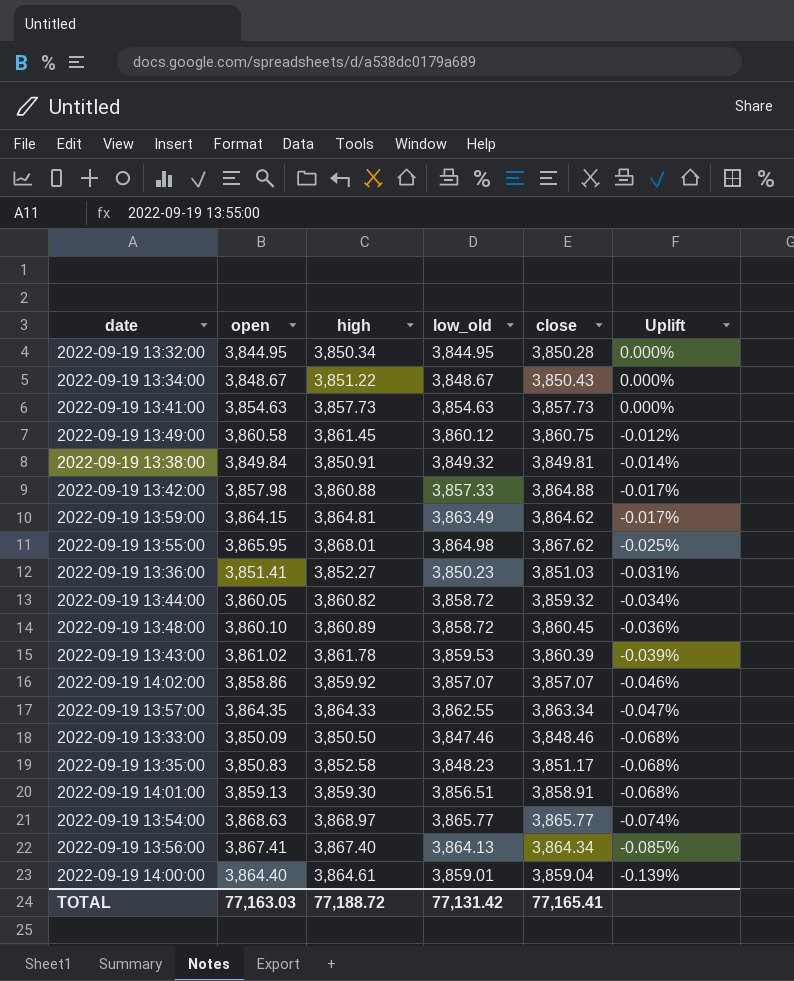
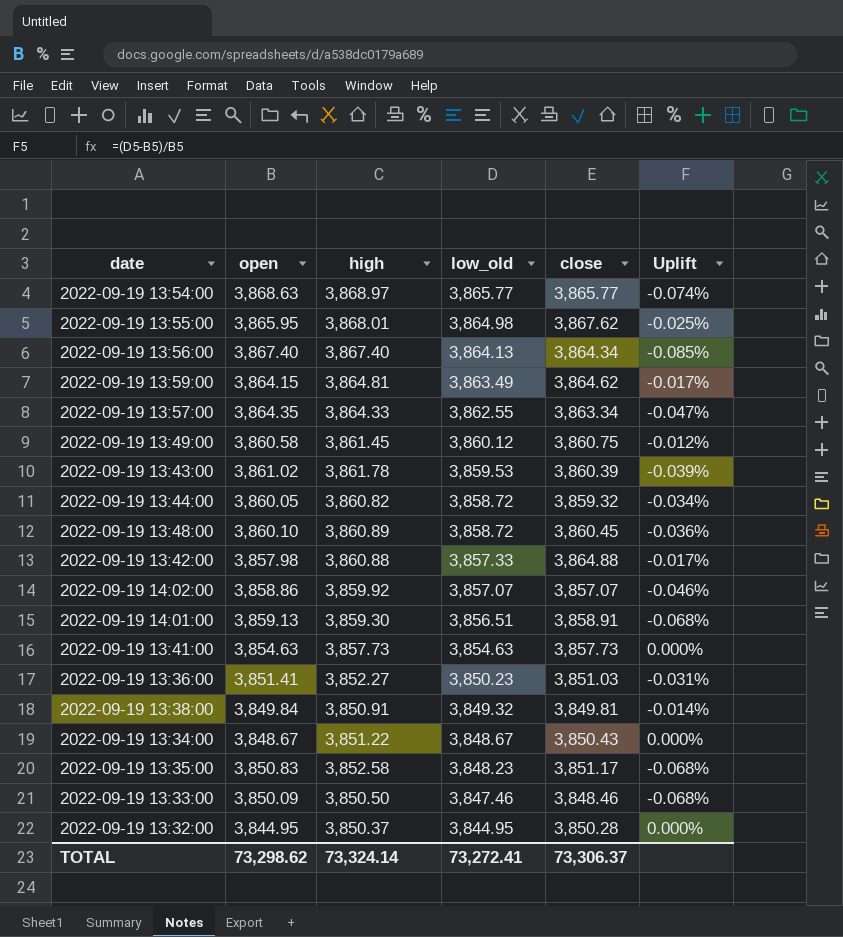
row order: Uplift descending -> low_old descending
row 2022-09-19 14:00:00: 3,864.40 | 3,864.61 | 3,859.01 | 3,859.04 | -0.139% -> none
2022-09-19 13:56:00 | open: 3,867.41 -> 3,867.40
2022-09-19 13:32:00 | high: 3,850.34 -> 3,850.37
TOTAL | open: 77,163.03 -> 73,298.62
TOTAL | high: 77,188.72 -> 73,324.14
TOTAL | low_old: 77,131.42 -> 73,272.41
TOTAL | close: 77,165.41 -> 73,306.37

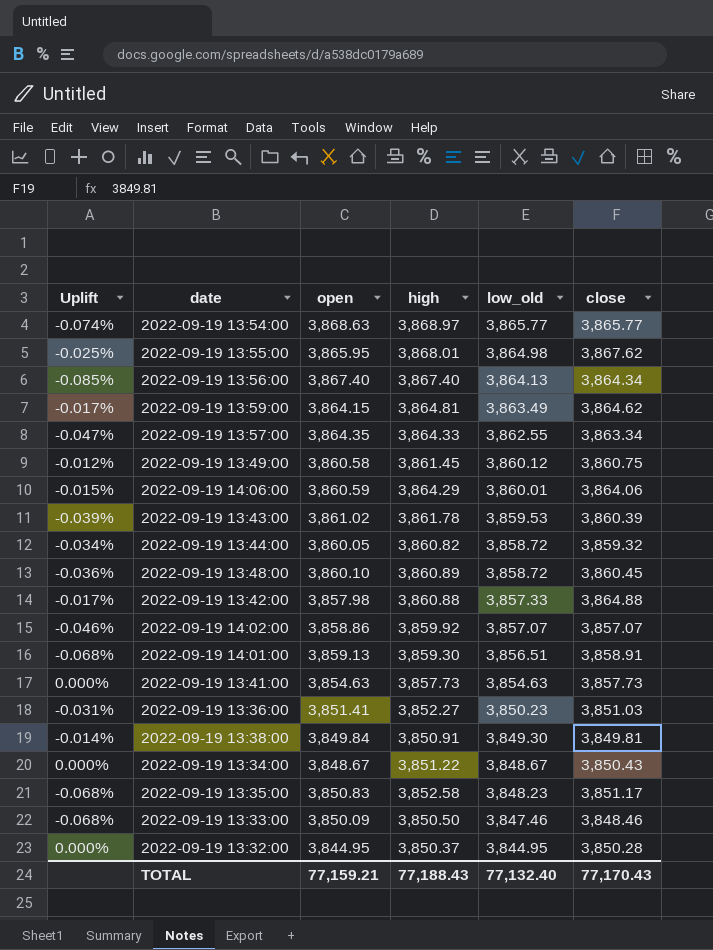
column Uplift | position: 6 -> 1
row 2022-09-19 14:06:00: none -> -0.015% | 3,860.59 | 3,864.29 | 3,860.01 | 3,864.06
2022-09-19 13:38:00 | low_old: 3,849.32 -> 3,849.30
TOTAL | open: 73,298.62 -> 77,159.21
TOTAL | high: 73,324.14 -> 77,188.43
TOTAL | low_old: 73,272.41 -> 77,132.40
TOTAL | close: 73,306.37 -> 77,170.43

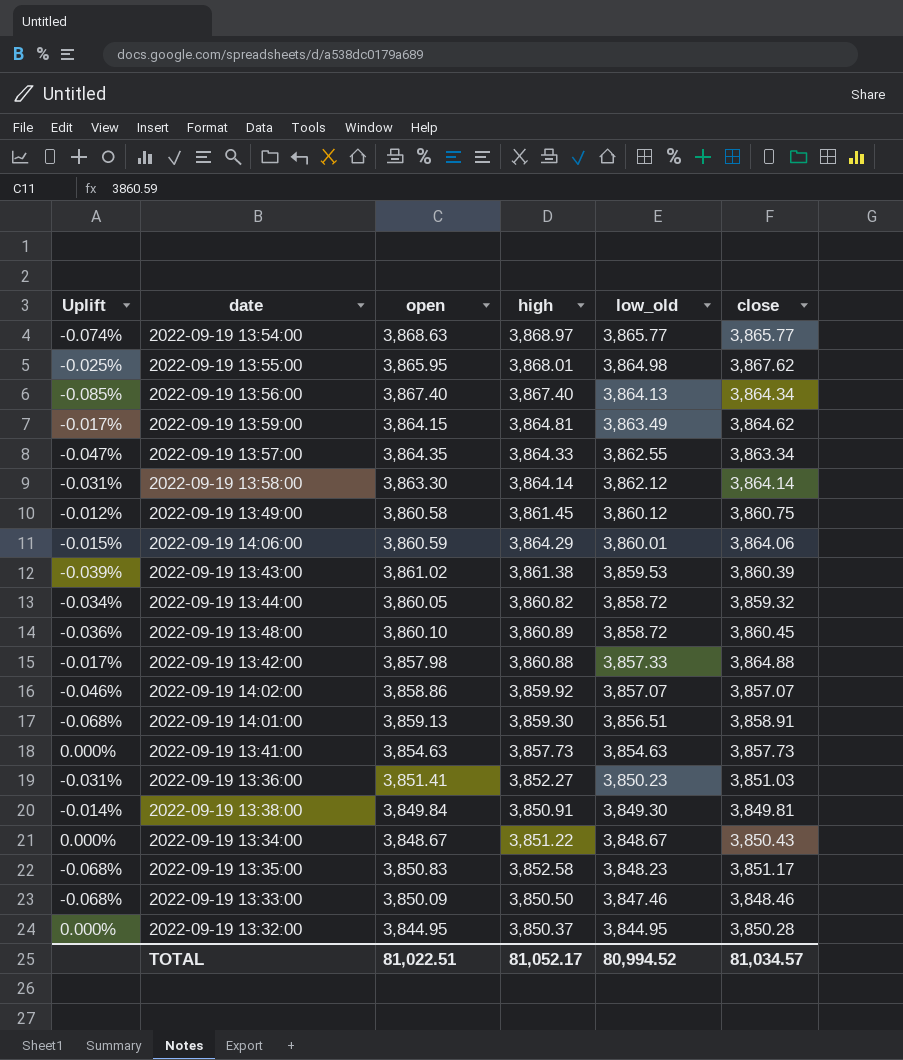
row 2022-09-19 13:58:00: none -> -0.031% | 3,863.30 | 3,864.14 | 3,862.12 | 3,864.14
2022-09-19 13:43:00 | high: 3,861.78 -> 3,861.38
TOTAL | open: 77,159.21 -> 81,022.51
TOTAL | high: 77,188.43 -> 81,052.17
TOTAL | low_old: 77,132.40 -> 80,994.52
TOTAL | close: 77,170.43 -> 81,034.57

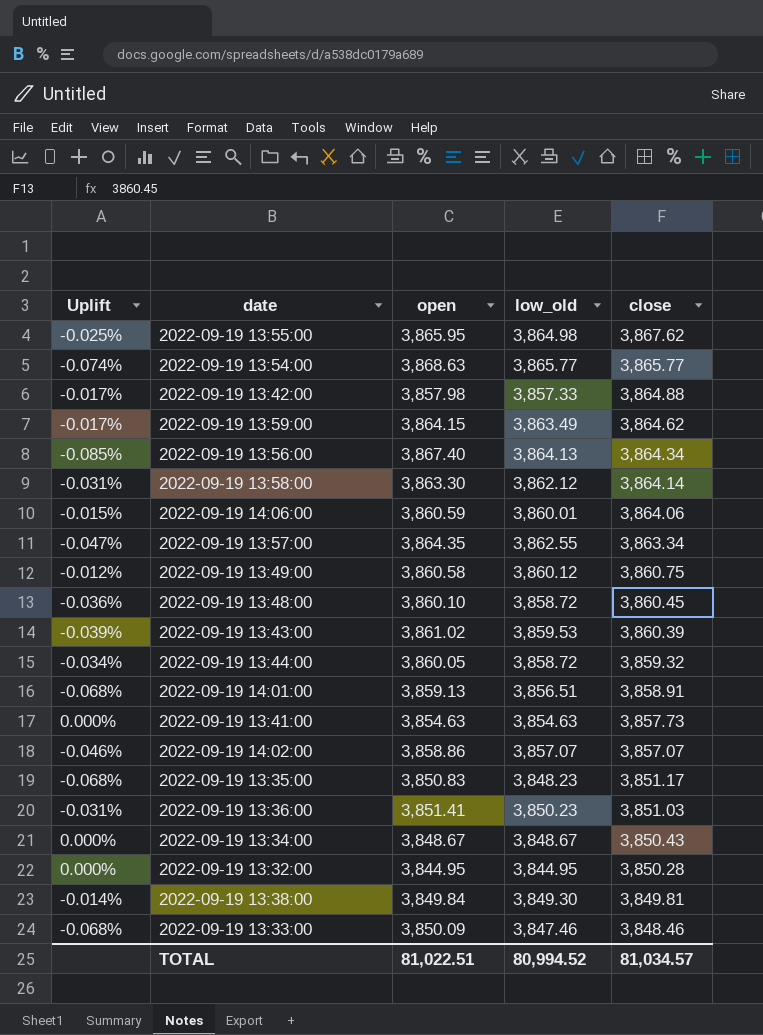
row order: low_old descending -> close descending
column high | position: 4 -> none

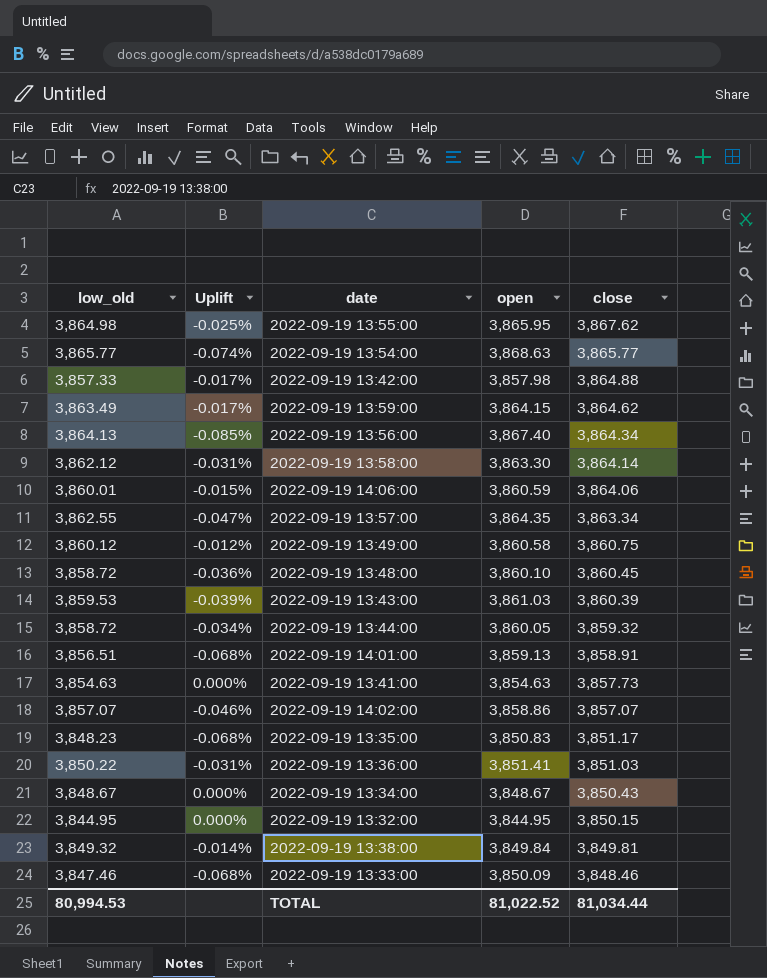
column low_old | position: 4 -> 1
2022-09-19 13:43:00 | open: 3,861.02 -> 3,861.03
2022-09-19 13:36:00 | low_old: 3,850.23 -> 3,850.22
2022-09-19 13:32:00 | close: 3,850.28 -> 3,850.15
2022-09-19 13:38:00 | low_old: 3,849.30 -> 3,849.32
TOTAL | low_old: 80,994.52 -> 80,994.53
TOTAL | open: 81,022.51 -> 81,022.52
TOTAL | close: 81,034.57 -> 81,034.44

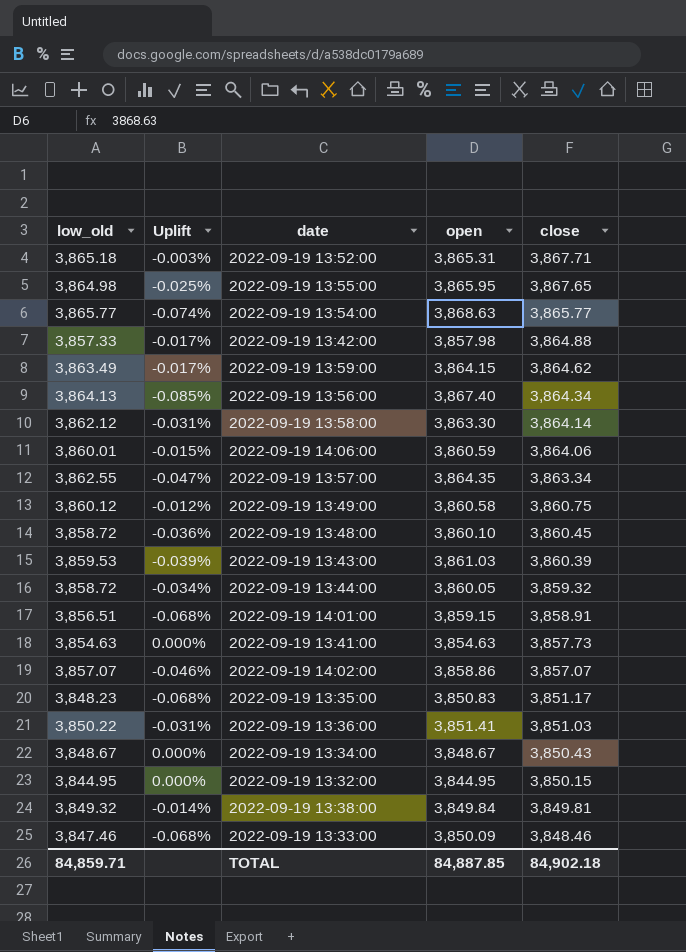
row 2022-09-19 13:52:00: none -> 3,865.18 | -0.003% | 3,865.31 | 3,867.71
2022-09-19 13:55:00 | close: 3,867.62 -> 3,867.65
2022-09-19 14:01:00 | open: 3,859.13 -> 3,859.15
TOTAL | low_old: 80,994.53 -> 84,859.71
TOTAL | open: 81,022.52 -> 84,887.85
TOTAL | close: 81,034.44 -> 84,902.18

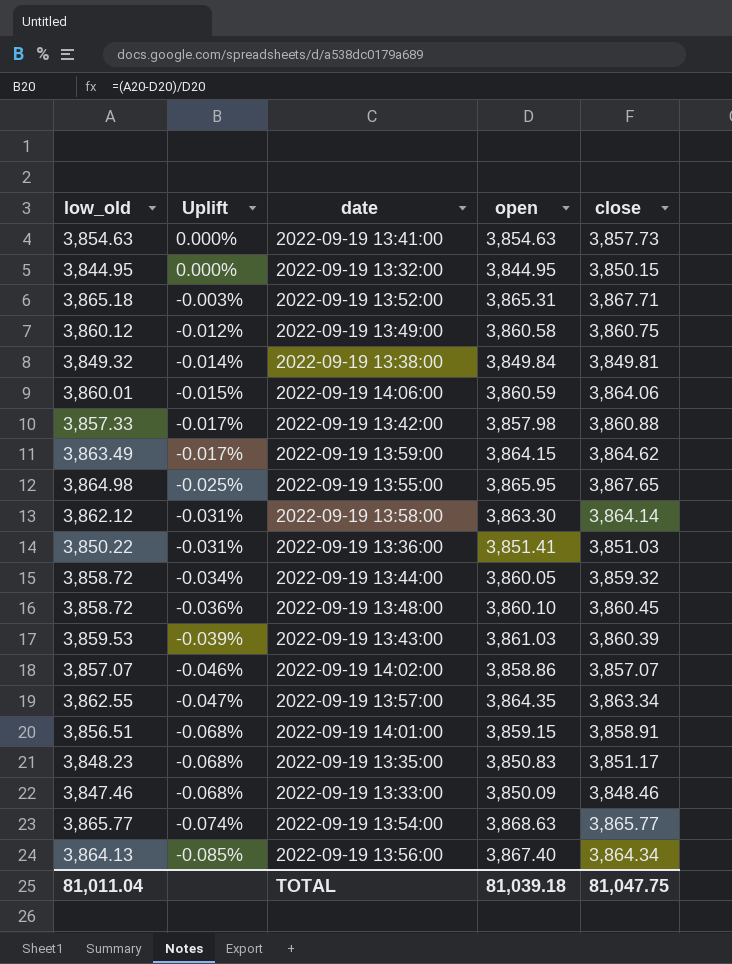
row order: close descending -> Uplift descending
row 2022-09-19 13:34:00: 3,848.67 | 0.000% | 3,848.67 | 3,850.43 -> none
2022-09-19 13:42:00 | close: 3,864.88 -> 3,860.88
TOTAL | low_old: 84,859.71 -> 81,011.04
TOTAL | open: 84,887.85 -> 81,039.18
TOTAL | close: 84,902.18 -> 81,047.75

